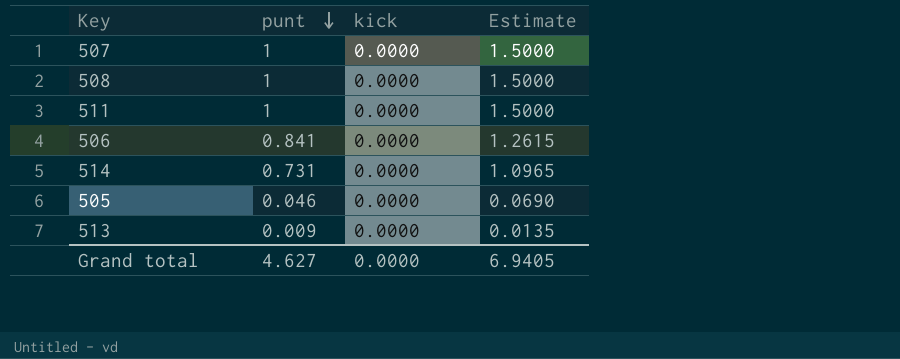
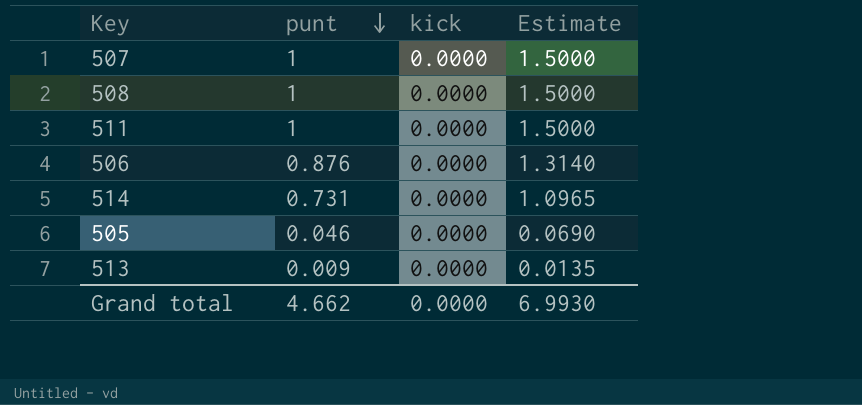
506 | punt: 0.841 -> 0.876
506 | Estimate: 1.2615 -> 1.3140
Grand total | punt: 4.627 -> 4.662
Grand total | Estimate: 6.9405 -> 6.9930

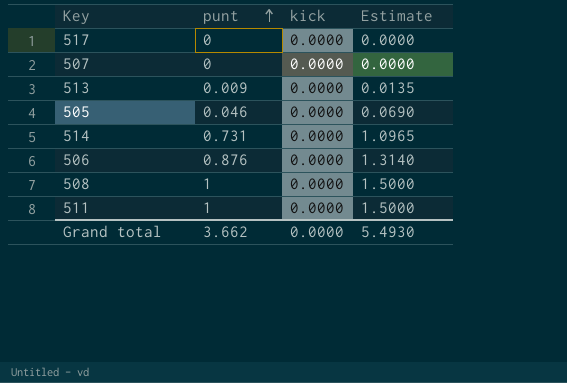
row order: punt descending -> punt ascending
row 517: none -> 0 | 0.0000 | 0.0000
507 | punt: 1 -> 0
507 | Estimate: 1.5000 -> 0.0000
Grand total | punt: 4.662 -> 3.662
Grand total | Estimate: 6.9930 -> 5.4930

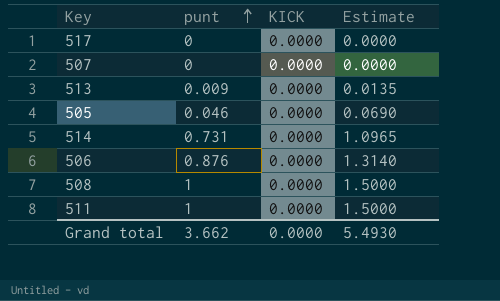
column name: kick -> KICK

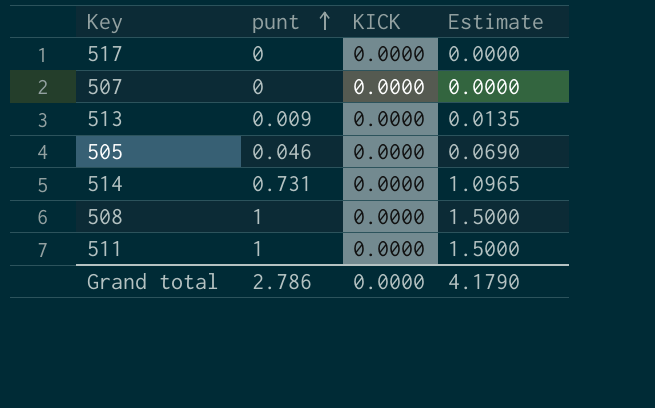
row 506: 0.876 | 0.0000 | 1.3140 -> none
Grand total | punt: 3.662 -> 2.786
Grand total | Estimate: 5.4930 -> 4.1790

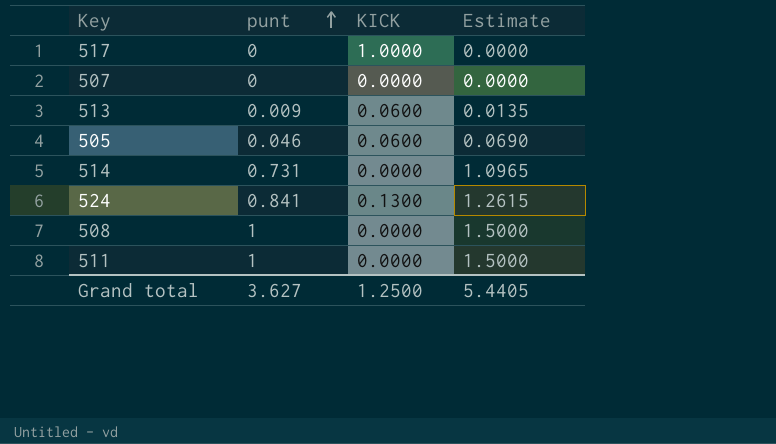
517 | KICK: 0.0000 -> 1.0000
513 | KICK: 0.0000 -> 0.0600
505 | KICK: 0.0000 -> 0.0600
row 524: none -> 0.841 | 0.1300 | 1.2615
Grand total | punt: 2.786 -> 3.627
Grand total | KICK: 0.0000 -> 1.2500
Grand total | Estimate: 4.1790 -> 5.4405

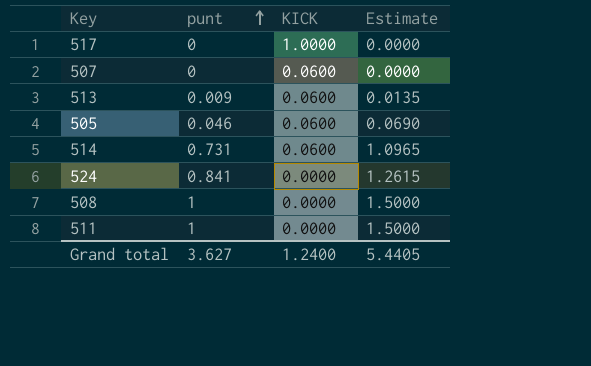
507 | KICK: 0.0000 -> 0.0600
514 | KICK: 0.0000 -> 0.0600
524 | KICK: 0.1300 -> 0.0000
Grand total | KICK: 1.2500 -> 1.2400

